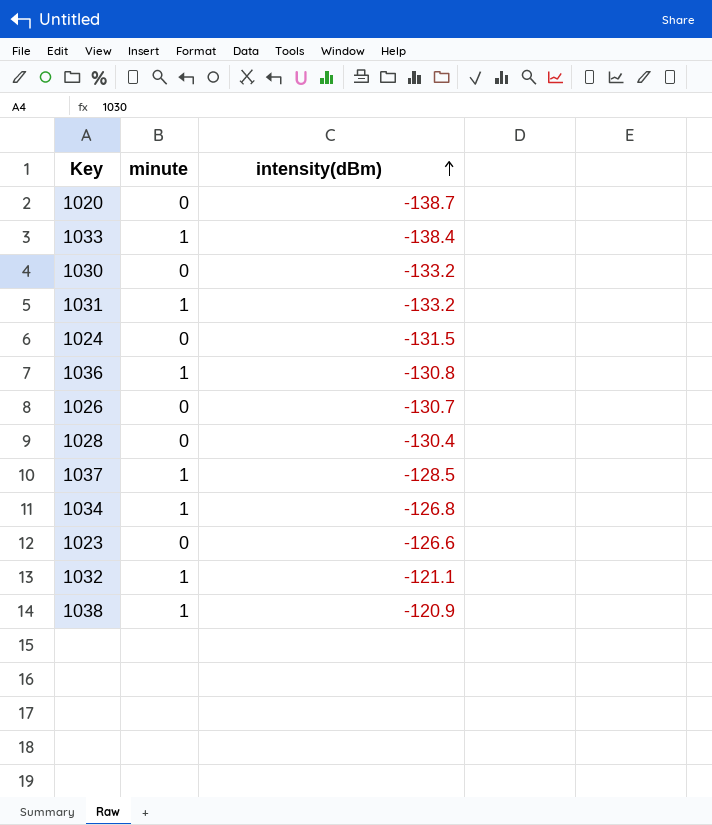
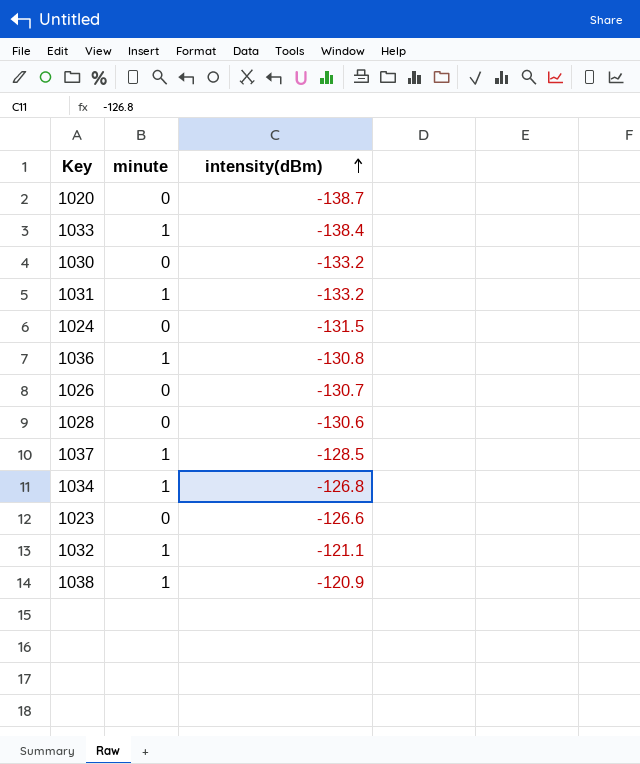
1028 | intensity(dBm): -130.4 -> -130.6

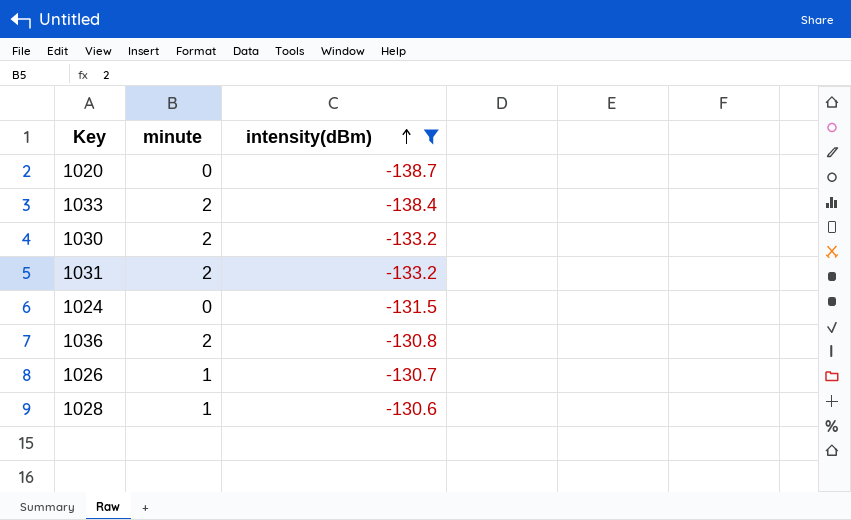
filter: none -> intensity(dBm) <= -130.6
1033 | minute: 1 -> 2
1030 | minute: 0 -> 2
1031 | minute: 1 -> 2
1036 | minute: 1 -> 2
1026 | minute: 0 -> 1
1028 | minute: 0 -> 1

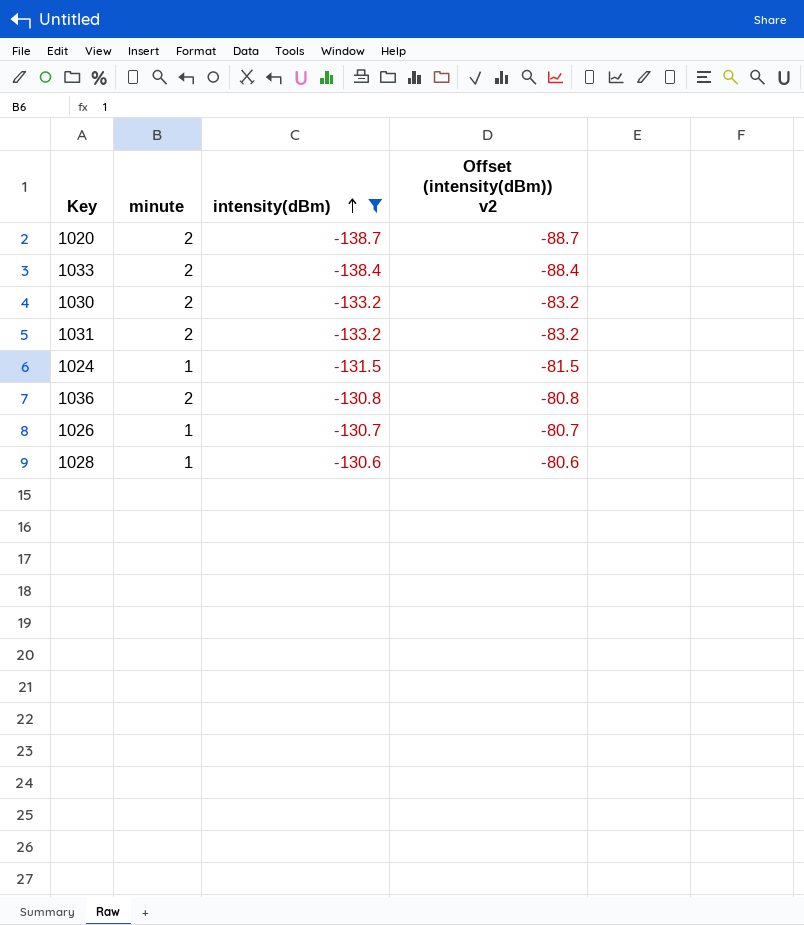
column Offset (intensity(dBm)) v2 | formula: none -> [intensity(dBm)] + 50
1020 | minute: 0 -> 2
1024 | minute: 0 -> 1

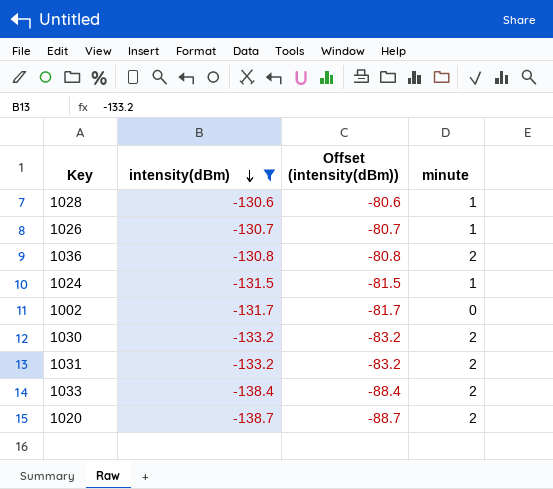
row order: intensity(dBm) ascending -> intensity(dBm) descending
column name: Offset (intensity(dBm)) v2 -> Offset (intensity(dBm))
column minute | position: 2 -> 4
row 1002: none -> -131.7 | -81.7 | 0

